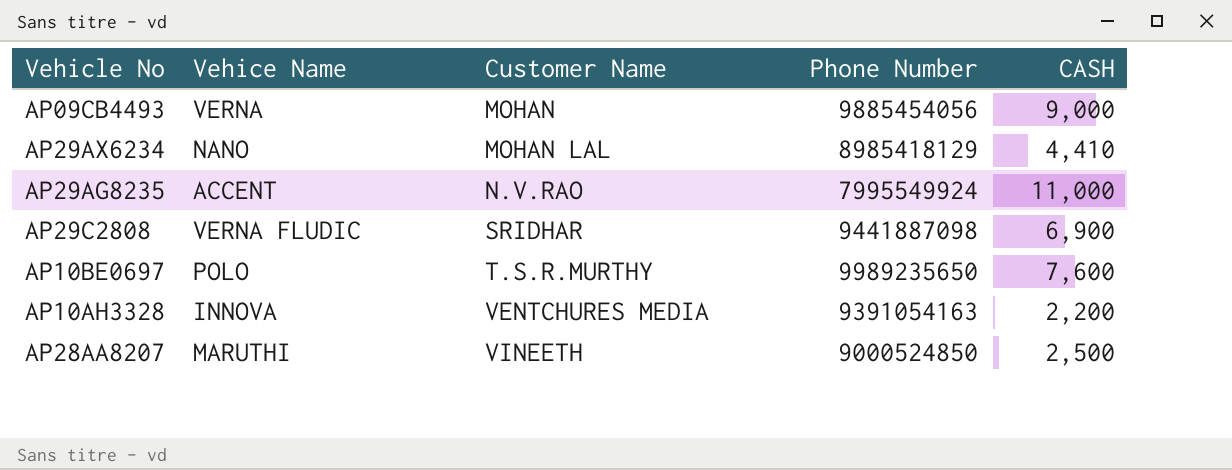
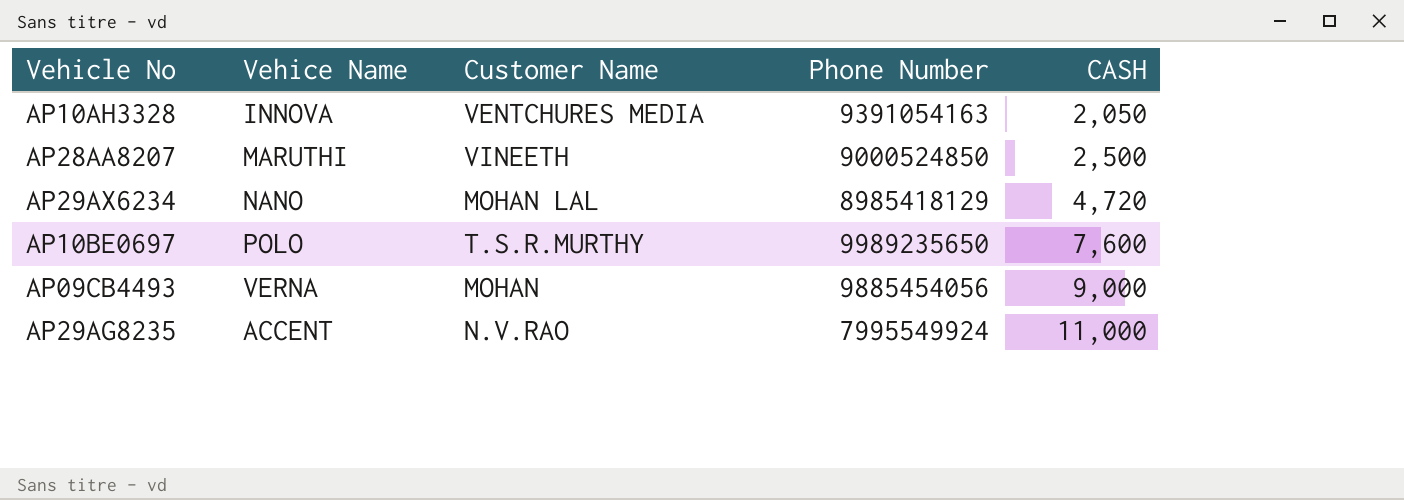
row order: Customer Name ascending -> CASH ascending
row AP29C2808: VERNA FLUDIC | SRIDHAR | 9441887098 | 6,900 -> none
AP10AH3328 | CASH: 2,200 -> 2,050
AP29AX6234 | CASH: 4,410 -> 4,720

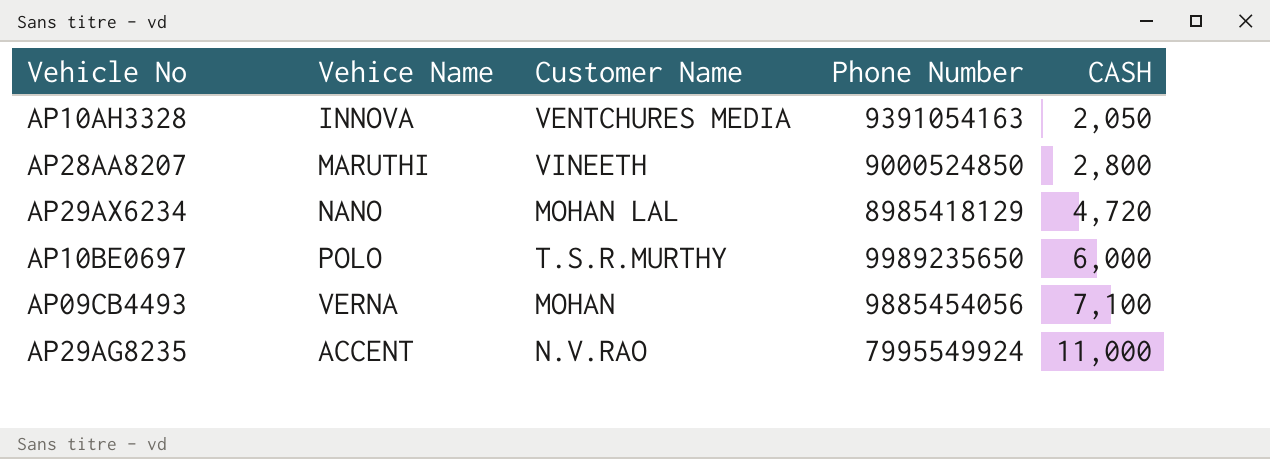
AP28AA8207 | CASH: 2,500 -> 2,800
AP10BE0697 | CASH: 7,600 -> 6,000
AP09CB4493 | CASH: 9,000 -> 7,100

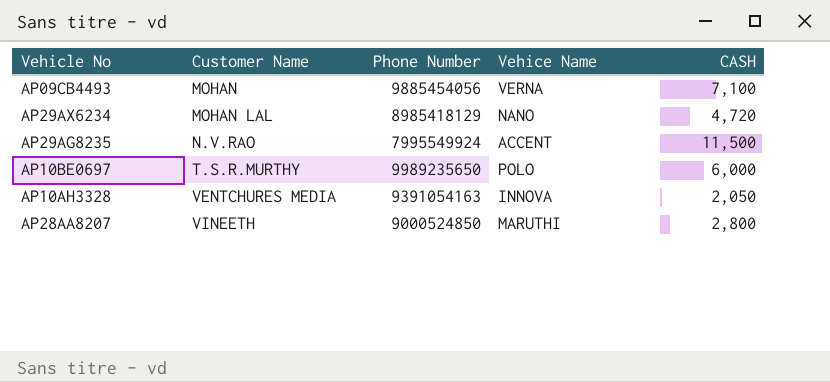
row order: CASH ascending -> Customer Name ascending
column Vehice Name | position: 2 -> 4
AP29AG8235 | CASH: 11,000 -> 11,500

